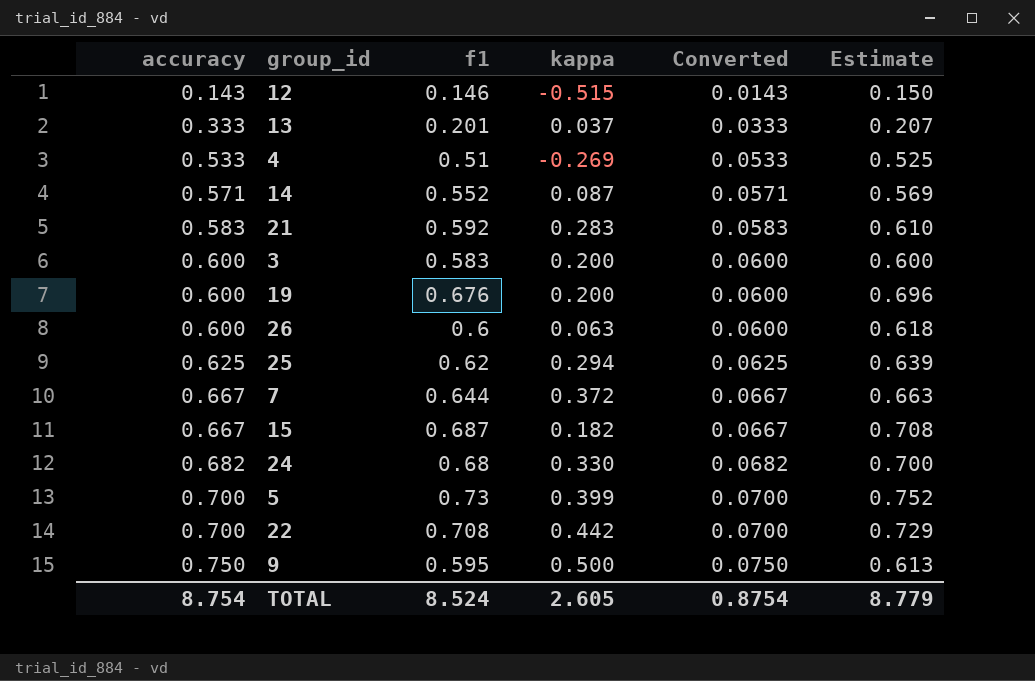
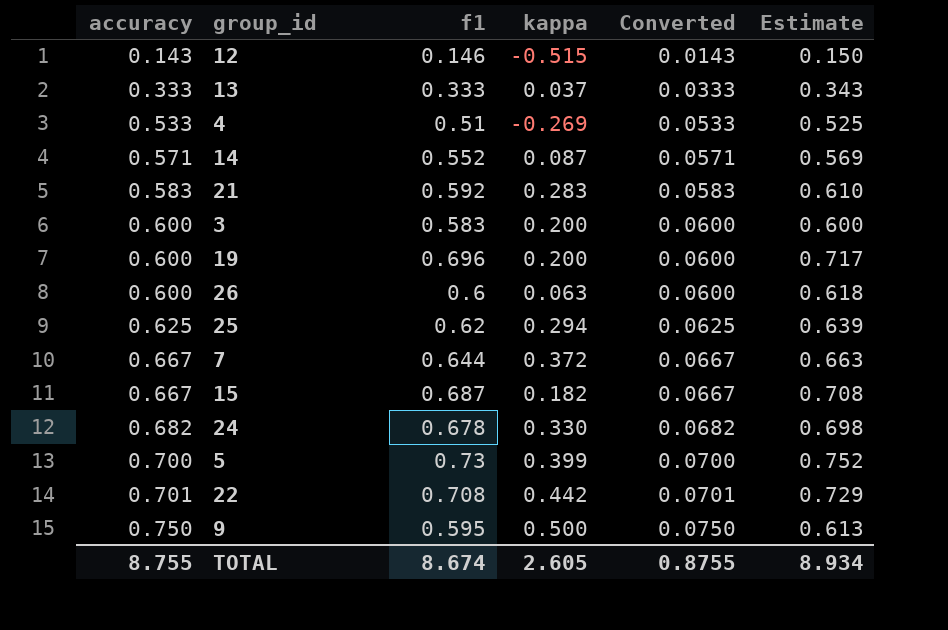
13 | f1: 0.201 -> 0.333
13 | Estimate: 0.207 -> 0.343
19 | f1: 0.676 -> 0.696
19 | Estimate: 0.696 -> 0.717
24 | f1: 0.68 -> 0.678
24 | Estimate: 0.700 -> 0.698
22 | accuracy: 0.700 -> 0.701
22 | Converted: 0.0700 -> 0.0701
TOTAL | accuracy: 8.754 -> 8.755
TOTAL | f1: 8.524 -> 8.674
TOTAL | Converted: 0.8754 -> 0.8755
TOTAL | Estimate: 8.779 -> 8.934

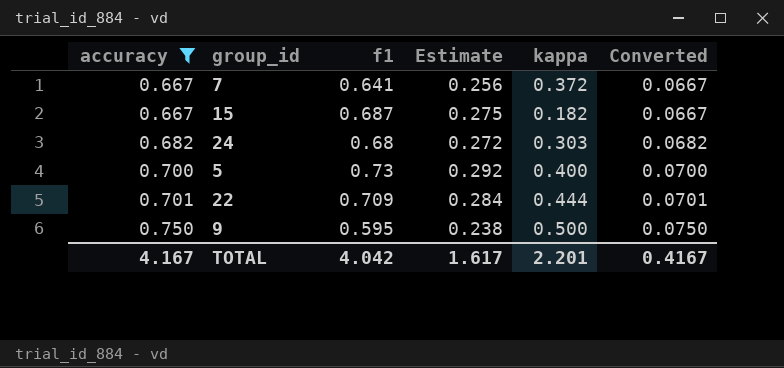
filter: none -> accuracy >= 0.667
column Estimate | formula: [f1] * 1.03 -> [f1] * 0.4
column Estimate | position: 6 -> 4
7 | f1: 0.644 -> 0.641
24 | f1: 0.678 -> 0.68
24 | kappa: 0.330 -> 0.303
5 | kappa: 0.399 -> 0.400
22 | f1: 0.708 -> 0.709
22 | kappa: 0.442 -> 0.444
TOTAL | accuracy: 8.755 -> 4.167
TOTAL | f1: 8.674 -> 4.042
TOTAL | Estimate: 8.934 -> 1.617
TOTAL | kappa: 2.605 -> 2.201
TOTAL | Converted: 0.8755 -> 0.4167

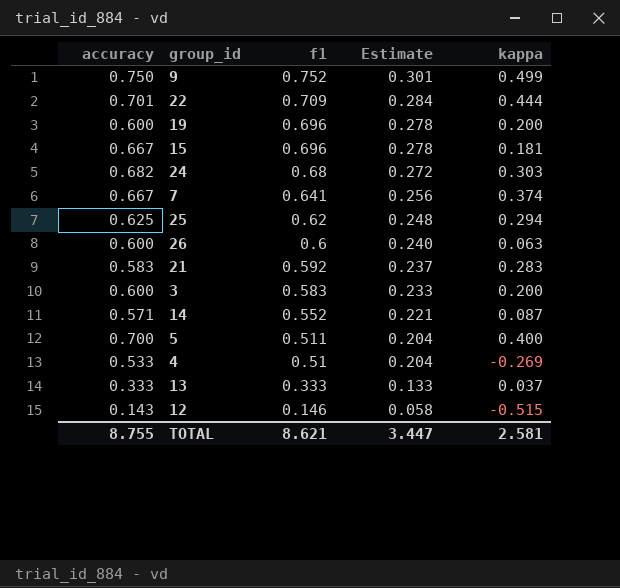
filter: accuracy >= 0.667 -> none
row order: accuracy ascending -> f1 descending
column Converted | formula: [accuracy] * 0.1 -> none
9 | f1: 0.595 -> 0.752
9 | Estimate: 0.238 -> 0.301
9 | kappa: 0.500 -> 0.499
15 | f1: 0.687 -> 0.696
15 | Estimate: 0.275 -> 0.278
15 | kappa: 0.182 -> 0.181
7 | kappa: 0.372 -> 0.374
5 | f1: 0.73 -> 0.511
5 | Estimate: 0.292 -> 0.204
TOTAL | accuracy: 4.167 -> 8.755
TOTAL | f1: 4.042 -> 8.621
TOTAL | Estimate: 1.617 -> 3.447
TOTAL | kappa: 2.201 -> 2.581

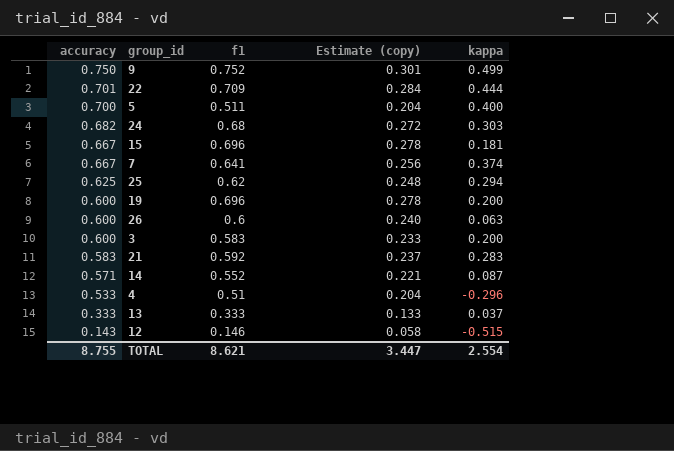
row order: f1 descending -> accuracy descending
column name: Estimate -> Estimate (copy)
4 | kappa: -0.269 -> -0.296
TOTAL | kappa: 2.581 -> 2.554

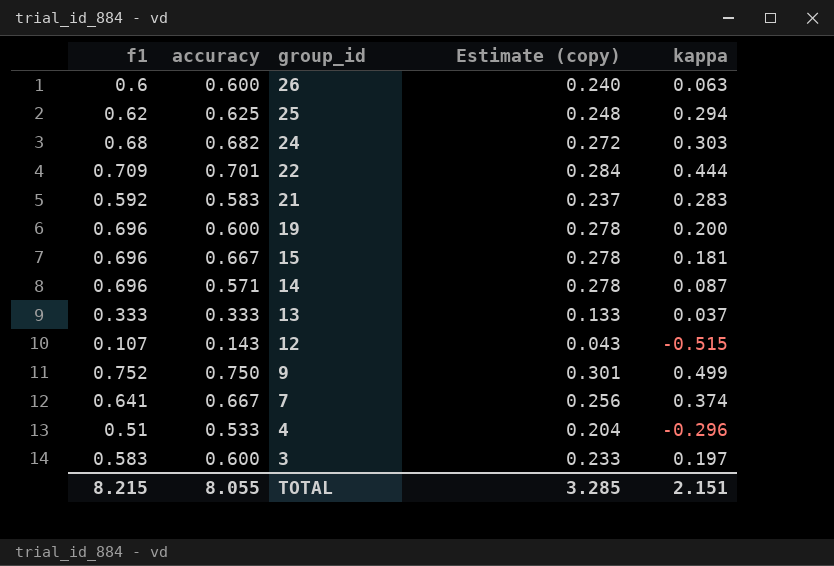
row order: accuracy descending -> group_id descending
column f1 | position: 3 -> 1
row 5: 0.700 | 0.511 | 0.204 | 0.400 -> none
14 | f1: 0.552 -> 0.696
14 | Estimate (copy): 0.221 -> 0.278
12 | f1: 0.146 -> 0.107
12 | Estimate (copy): 0.058 -> 0.043
3 | kappa: 0.200 -> 0.197
TOTAL | f1: 8.621 -> 8.215
TOTAL | accuracy: 8.755 -> 8.055
TOTAL | Estimate (copy): 3.447 -> 3.285
TOTAL | kappa: 2.554 -> 2.151

